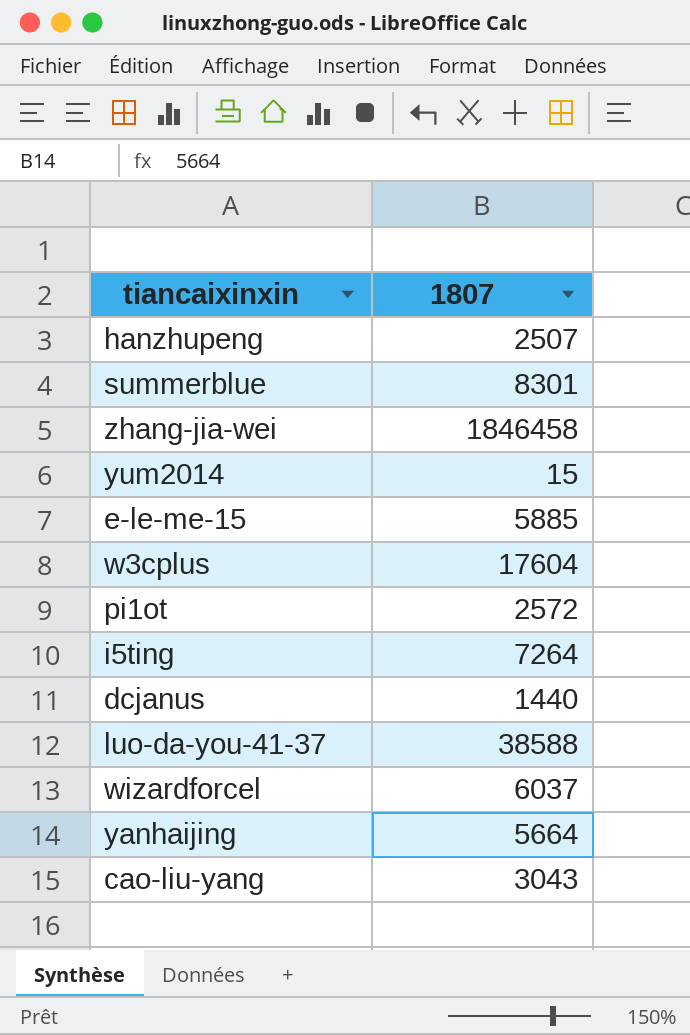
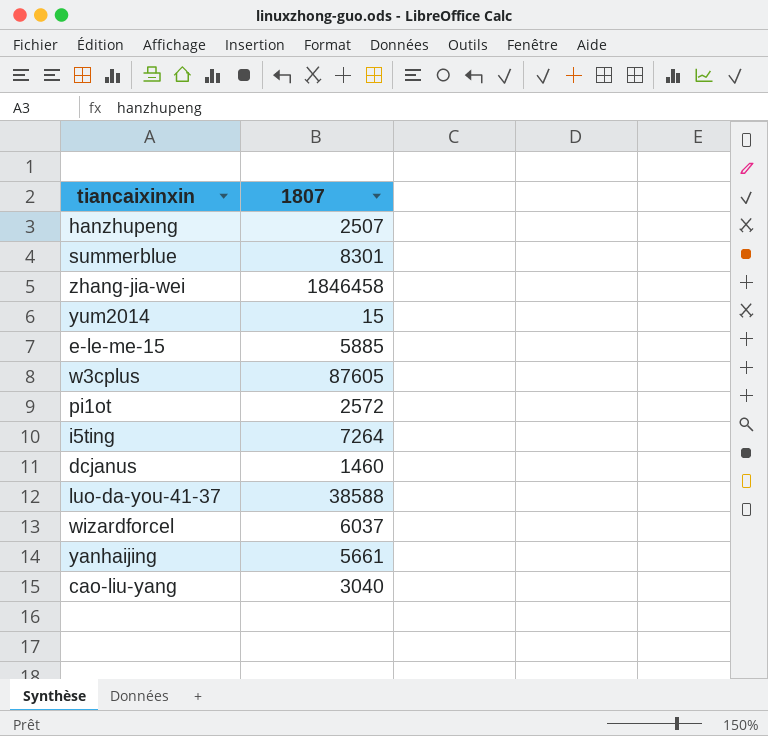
w3cplus | 1807: 17604 -> 87605
dcjanus | 1807: 1440 -> 1460
yanhaijing | 1807: 5664 -> 5661
cao-liu-yang | 1807: 3043 -> 3040

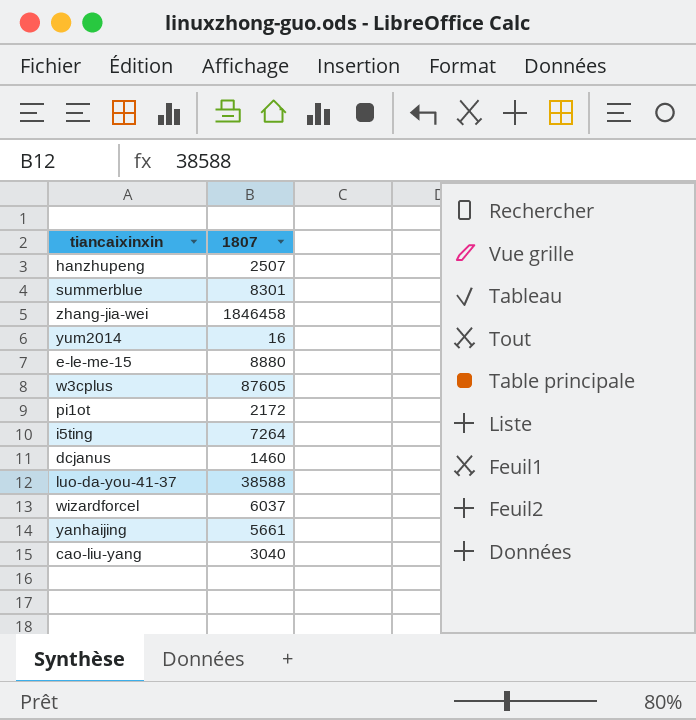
yum2014 | 1807: 15 -> 16
e-le-me-15 | 1807: 5885 -> 8880
pi1ot | 1807: 2572 -> 2172

